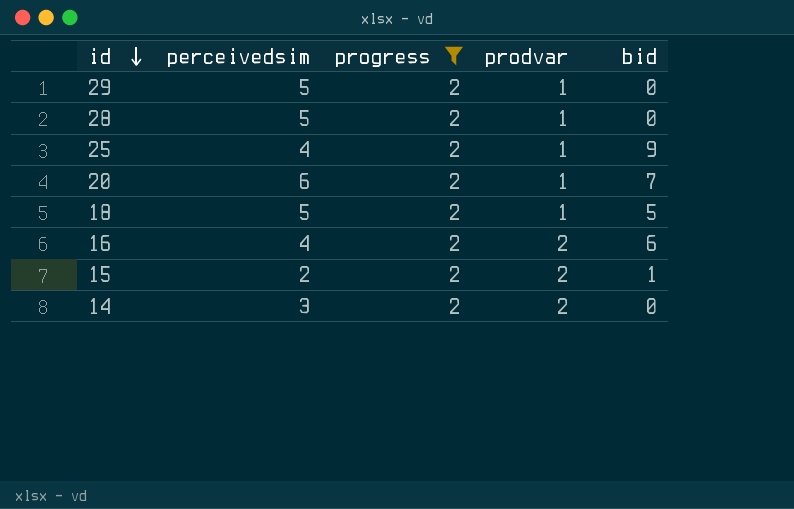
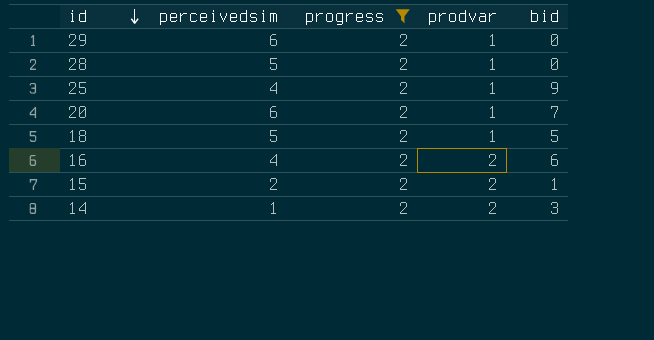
29 | perceivedsim: 5 -> 6
14 | perceivedsim: 3 -> 1
14 | bid: 0 -> 3

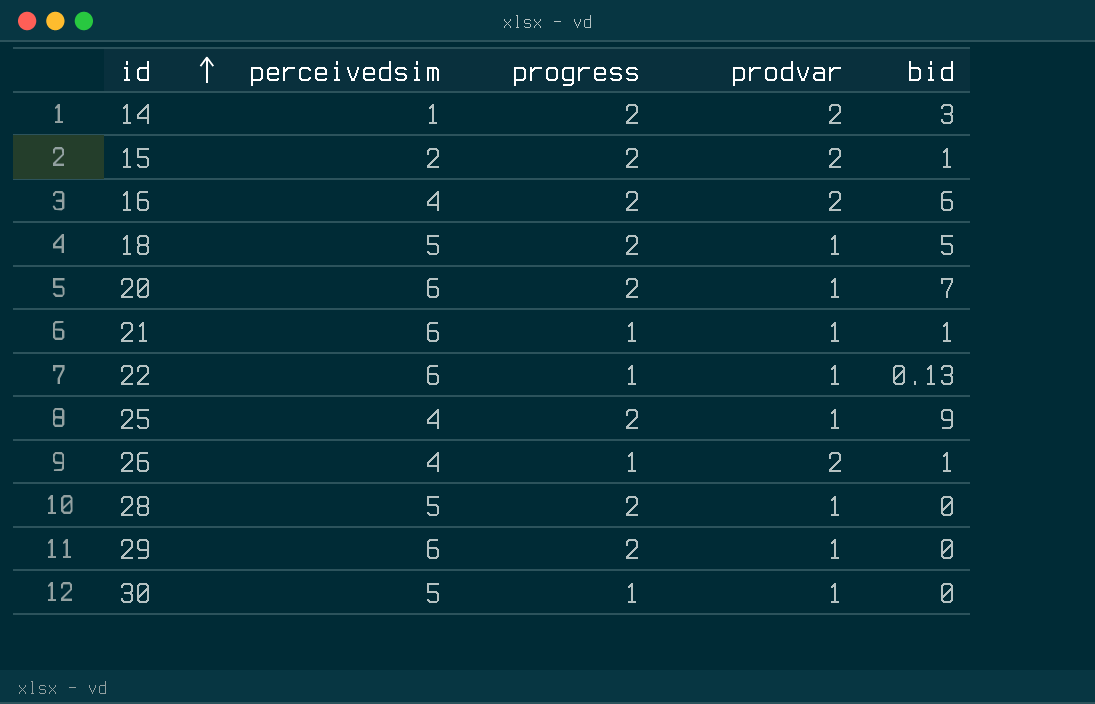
filter: progress = 2 -> none
row order: id descending -> id ascending

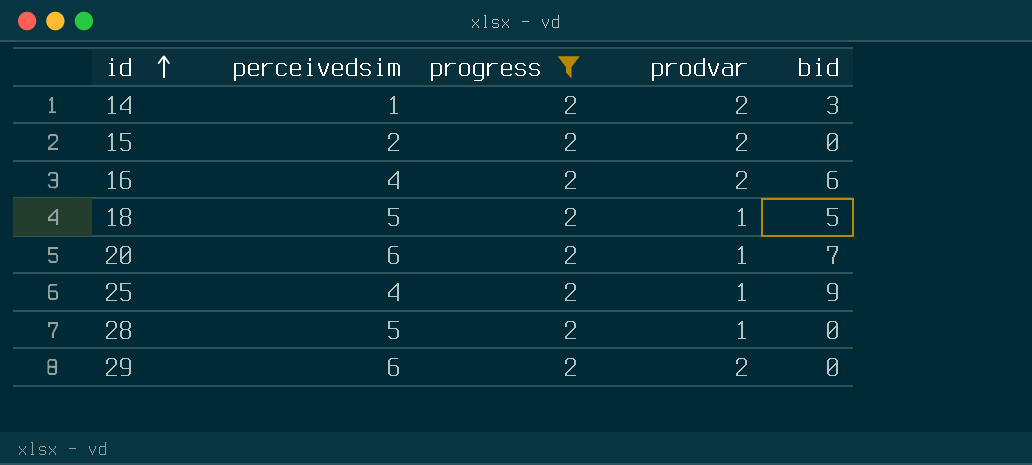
filter: none -> progress = 2
15 | bid: 1 -> 0
29 | prodvar: 1 -> 2

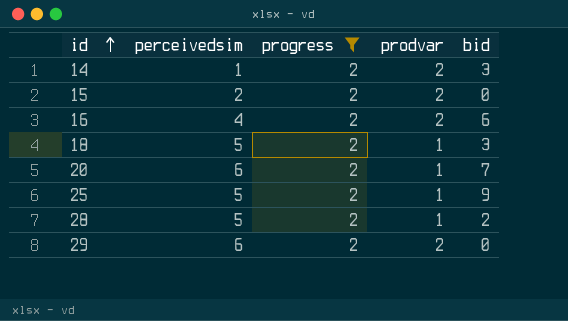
18 | bid: 5 -> 3
25 | perceivedsim: 4 -> 5
28 | bid: 0 -> 2

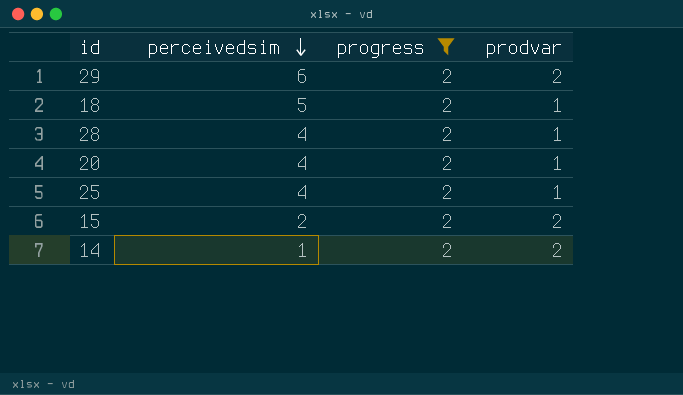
row order: id ascending -> perceivedsim descending
column bid | position: 5 -> none
row 16: 4 | 2 | 2 | 6 -> none
28 | perceivedsim: 5 -> 4
20 | perceivedsim: 6 -> 4
25 | perceivedsim: 5 -> 4

